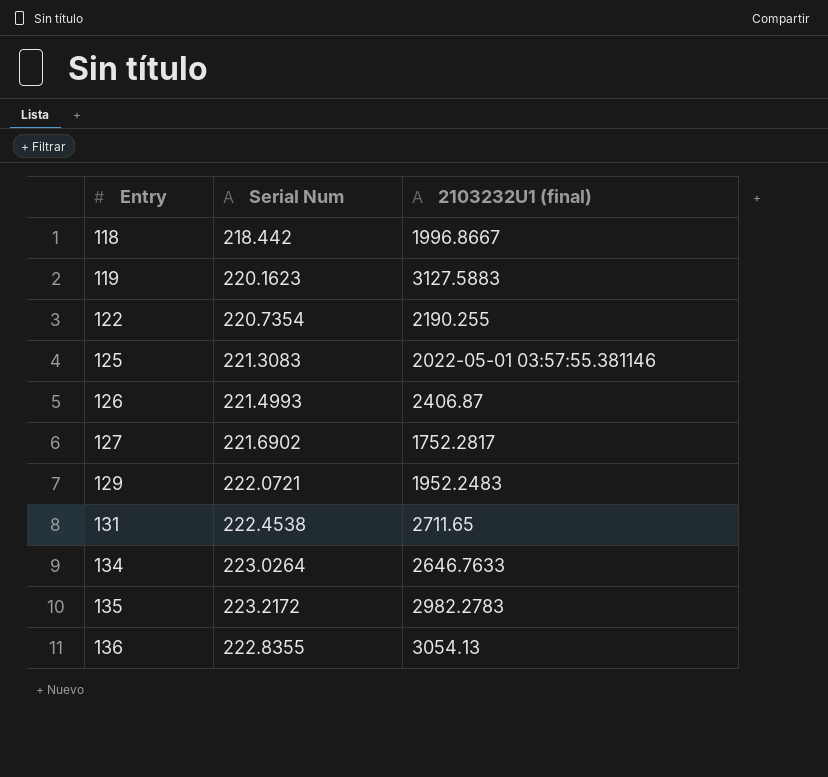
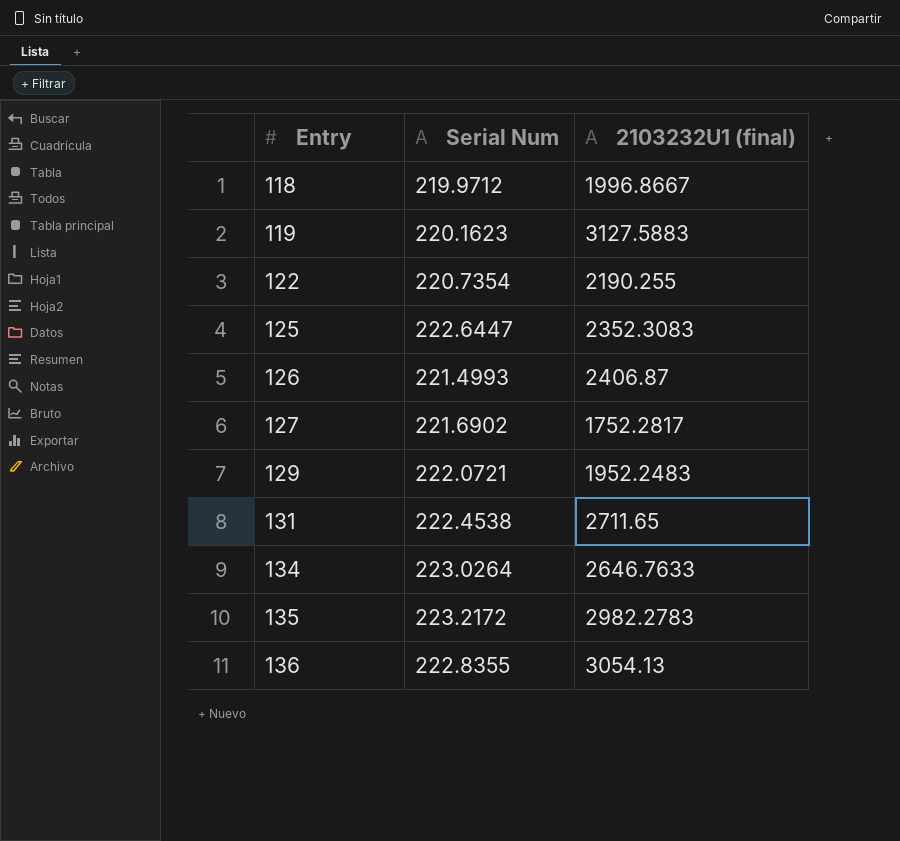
118 | Serial Num: 218.442 -> 219.9712
125 | Serial Num: 221.3083 -> 222.6447
125 | 2103232U1 (final): 2022-05-01 03:57:55.381146 -> 2352.3083

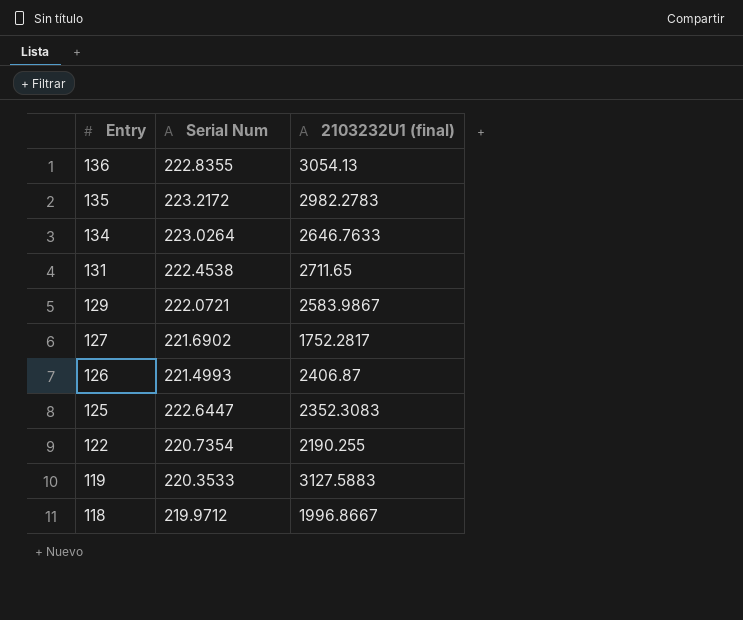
row order: Entry ascending -> Entry descending
129 | 2103232U1 (final): 1952.2483 -> 2583.9867
119 | Serial Num: 220.1623 -> 220.3533

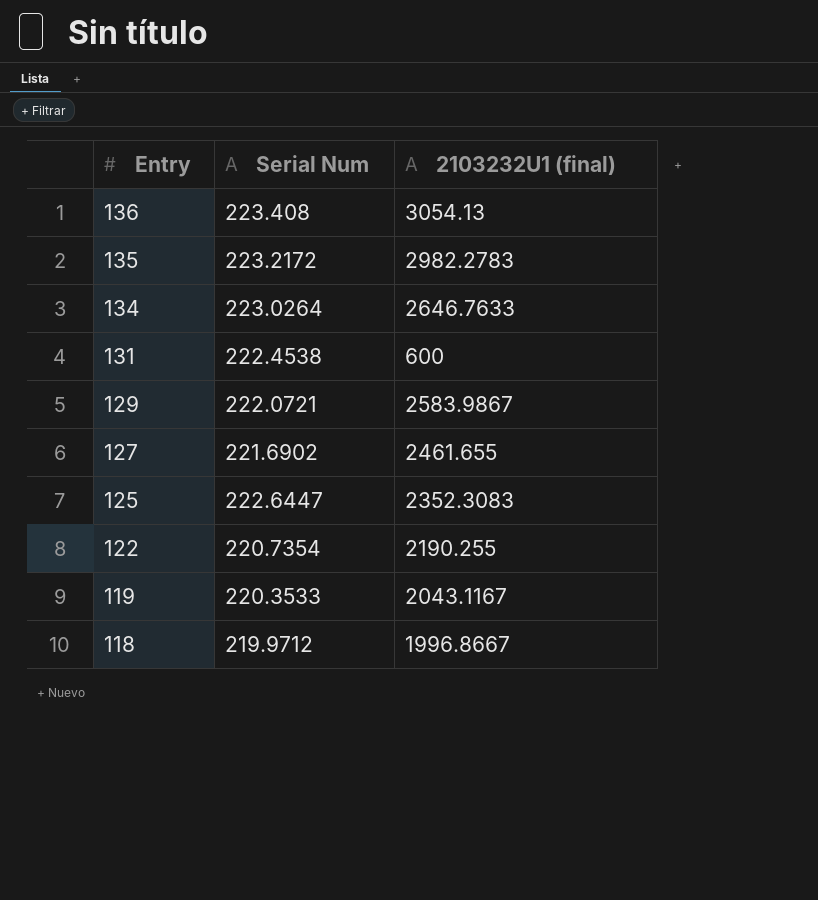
row 126: 221.4993 | 2406.87 -> none
136 | Serial Num: 222.8355 -> 223.408
131 | 2103232U1 (final): 2711.65 -> 600
127 | 2103232U1 (final): 1752.2817 -> 2461.655
119 | 2103232U1 (final): 3127.5883 -> 2043.1167

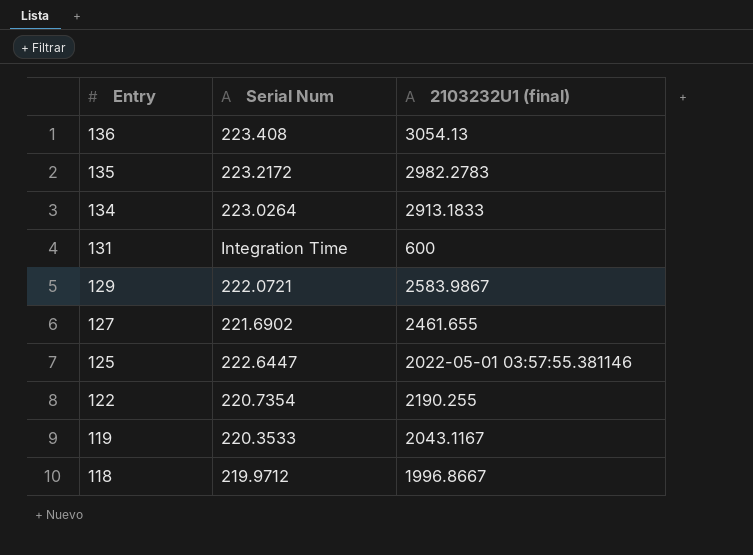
134 | 2103232U1 (final): 2646.7633 -> 2913.1833
131 | Serial Num: 222.4538 -> Integration Time
125 | 2103232U1 (final): 2352.3083 -> 2022-05-01 03:57:55.381146

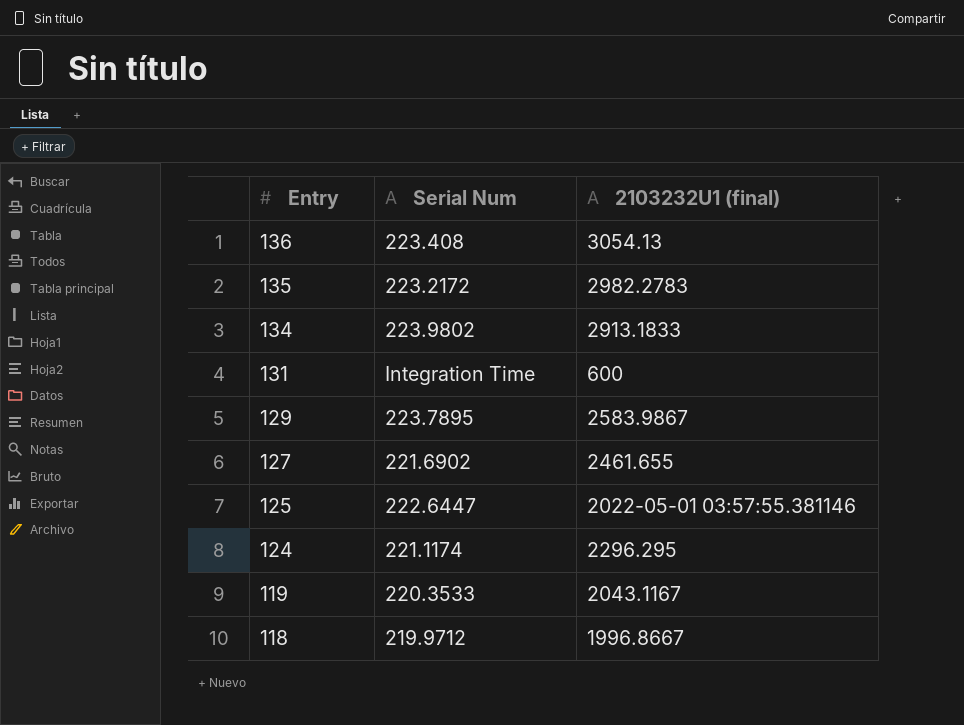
row 122: 220.7354 | 2190.255 -> none
134 | Serial Num: 223.0264 -> 223.9802
129 | Serial Num: 222.0721 -> 223.7895
row 124: none -> 221.1174 | 2296.295

